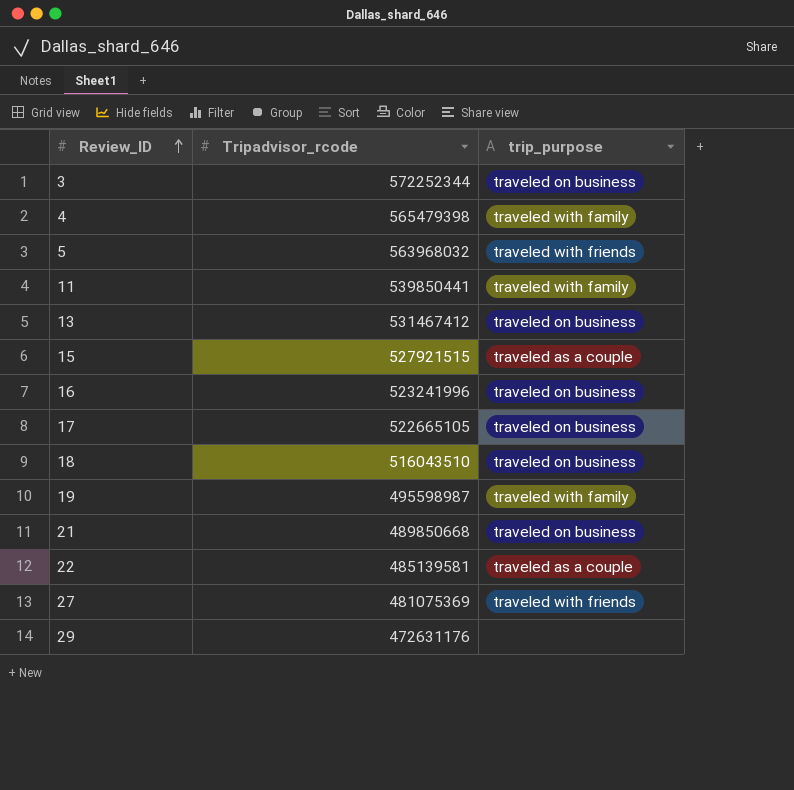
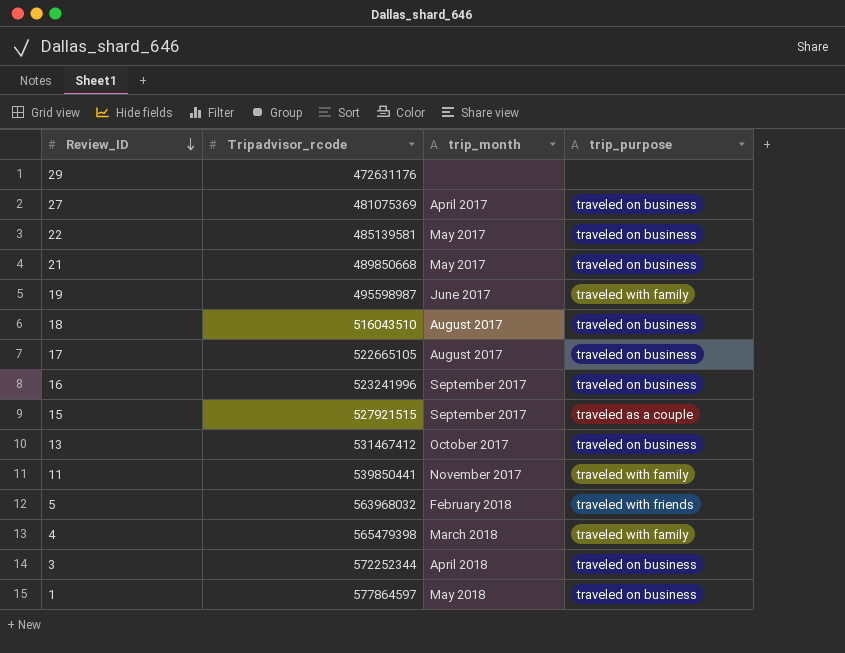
row order: Review_ID ascending -> Review_ID descending
column trip_month | position: none -> 3
27 | trip_purpose: traveled with friends -> traveled on business
22 | trip_purpose: traveled as a couple -> traveled on business
row 1: none -> 577864597 | May 2018 | traveled on business

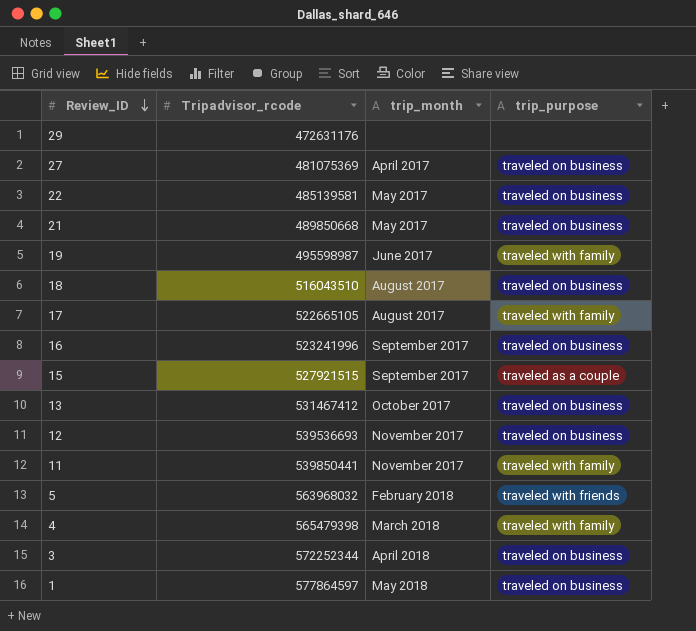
17 | trip_purpose: traveled on business -> traveled with family
row 12: none -> 539536693 | November 2017 | traveled on business

